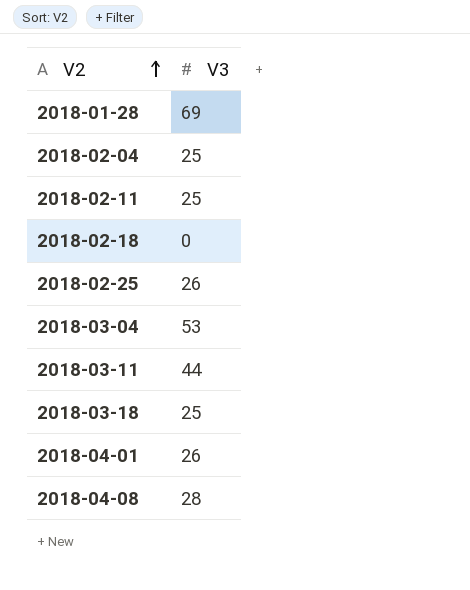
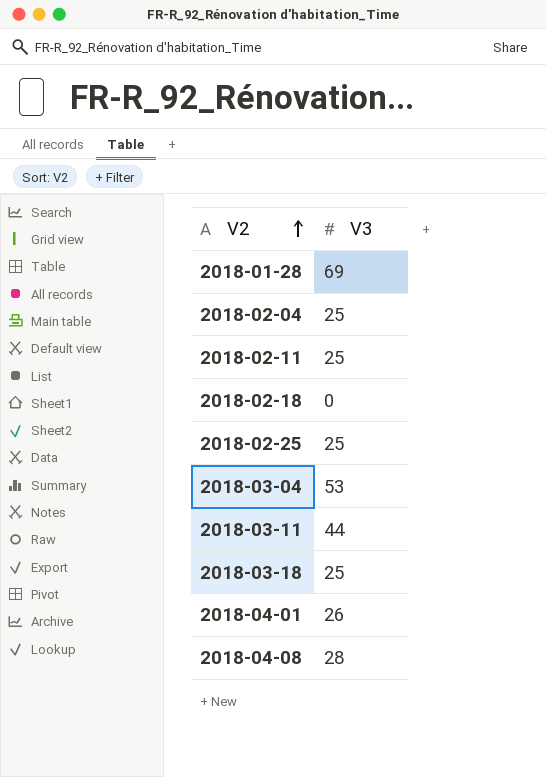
2018-02-25 | V3: 26 -> 25

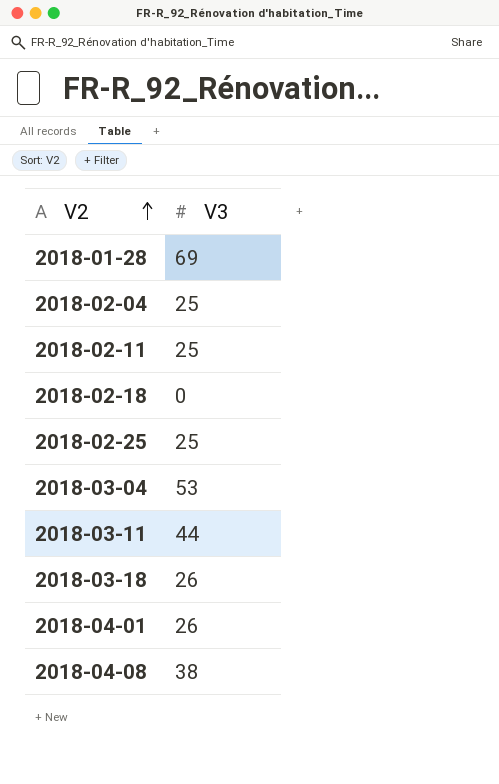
2018-03-18 | V3: 25 -> 26
2018-04-08 | V3: 28 -> 38

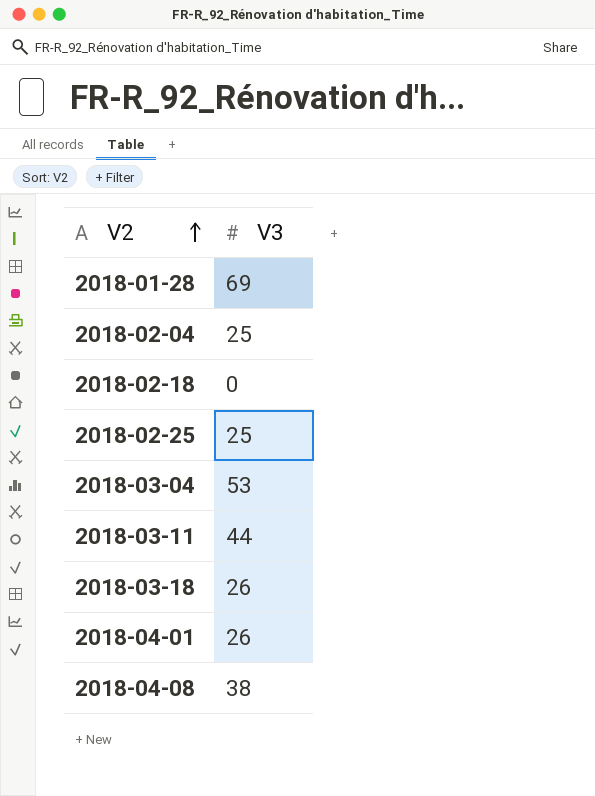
row 2018-02-11: 25 -> none

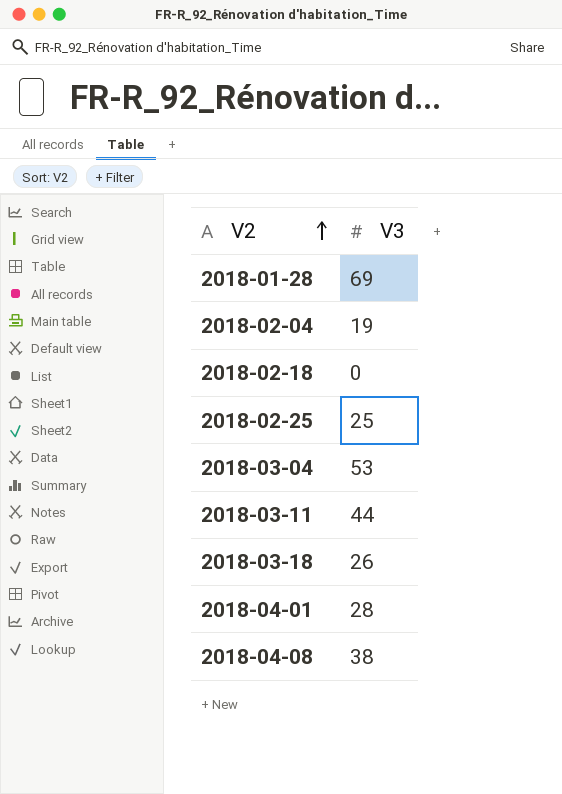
2018-02-04 | V3: 25 -> 19
2018-04-01 | V3: 26 -> 28

